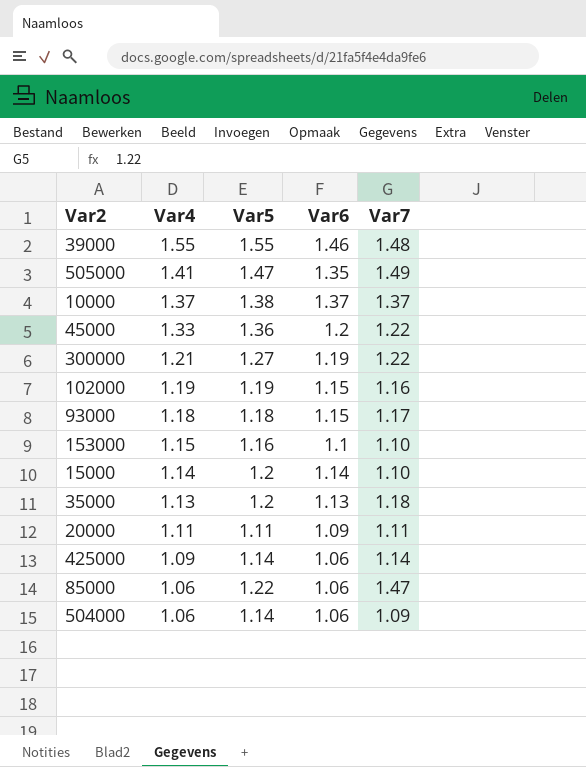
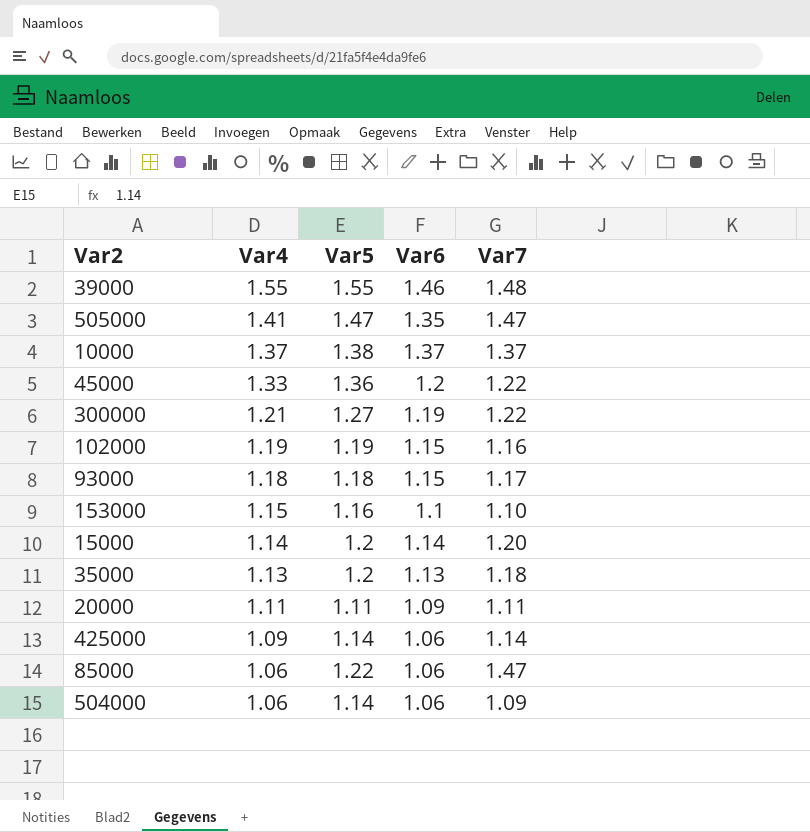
505000 | Var7: 1.49 -> 1.47
15000 | Var7: 1.10 -> 1.20

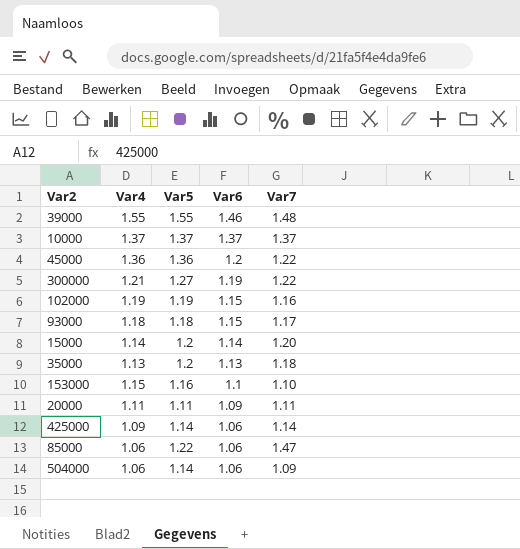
row order: Var4 descending -> Var6 descending
row 505000: 1.41 | 1.47 | 1.35 | 1.47 -> none
10000 | Var5: 1.38 -> 1.37
45000 | Var4: 1.33 -> 1.36

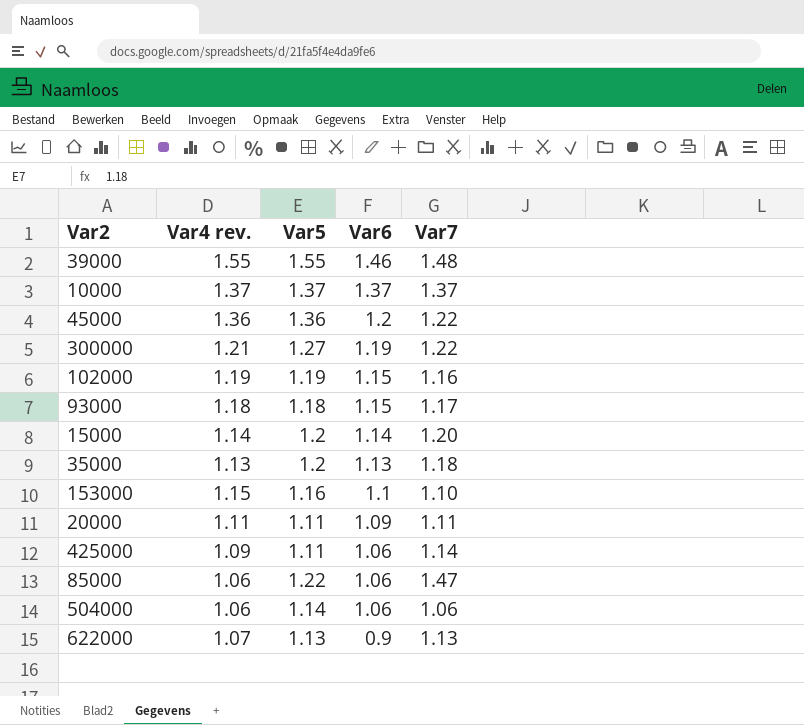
column name: Var4 -> Var4 rev.
425000 | Var5: 1.14 -> 1.11
504000 | Var7: 1.09 -> 1.06
row 622000: none -> 1.07 | 1.13 | 0.9 | 1.13

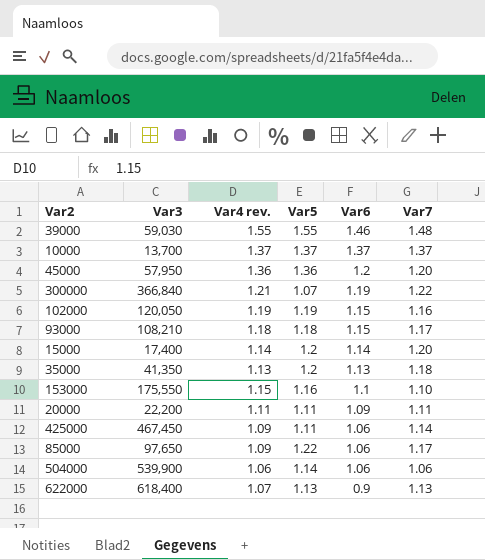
column Var3 | position: none -> 2
45000 | Var7: 1.22 -> 1.20
300000 | Var5: 1.27 -> 1.07
85000 | Var4 rev.: 1.06 -> 1.09
85000 | Var7: 1.47 -> 1.17

